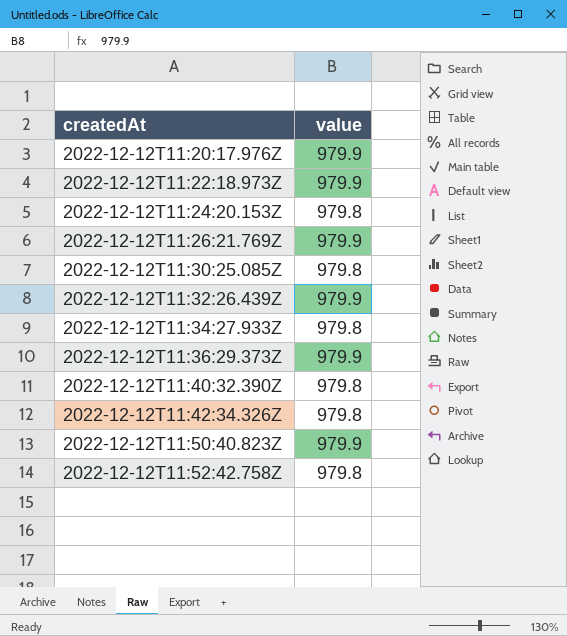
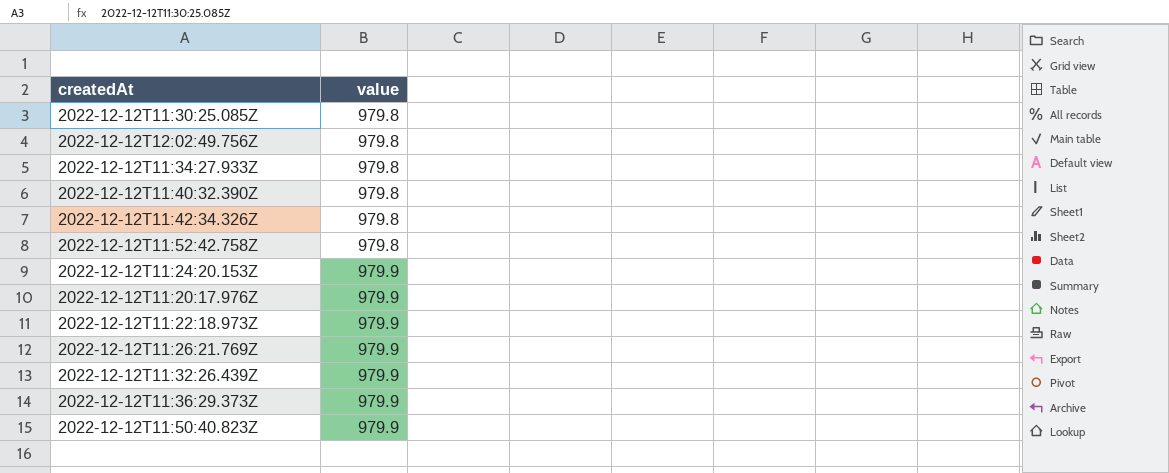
row order: createdAt ascending -> value ascending
row 2022-12-12T12:02:49.756Z: none -> 979.8
2022-12-12T11:24:20.153Z | value: 979.8 -> 979.9

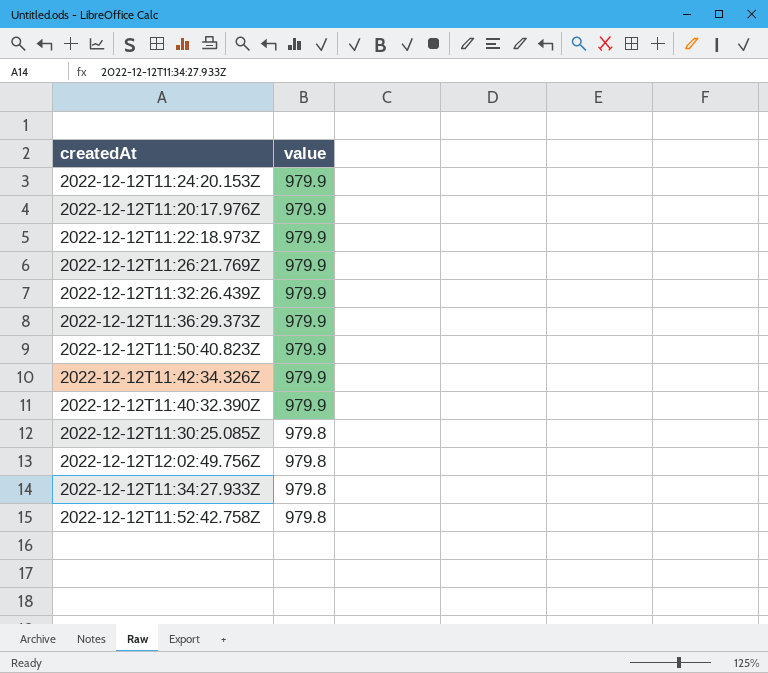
row order: value ascending -> value descending
2022-12-12T11:42:34.326Z | value: 979.8 -> 979.9
2022-12-12T11:40:32.390Z | value: 979.8 -> 979.9

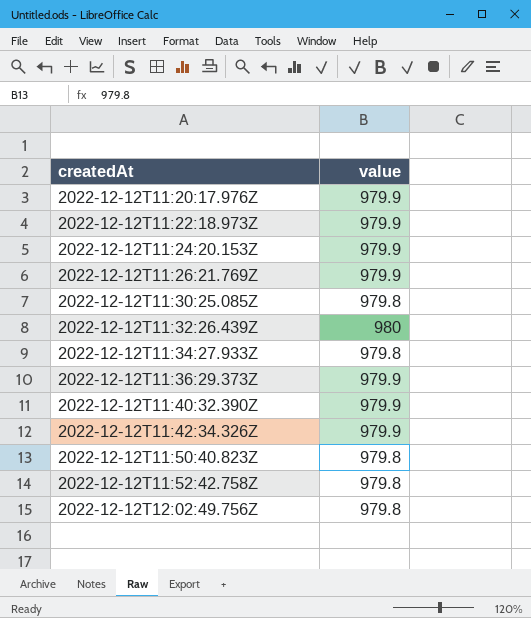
row order: value descending -> createdAt ascending
2022-12-12T11:32:26.439Z | value: 979.9 -> 980
2022-12-12T11:50:40.823Z | value: 979.9 -> 979.8

